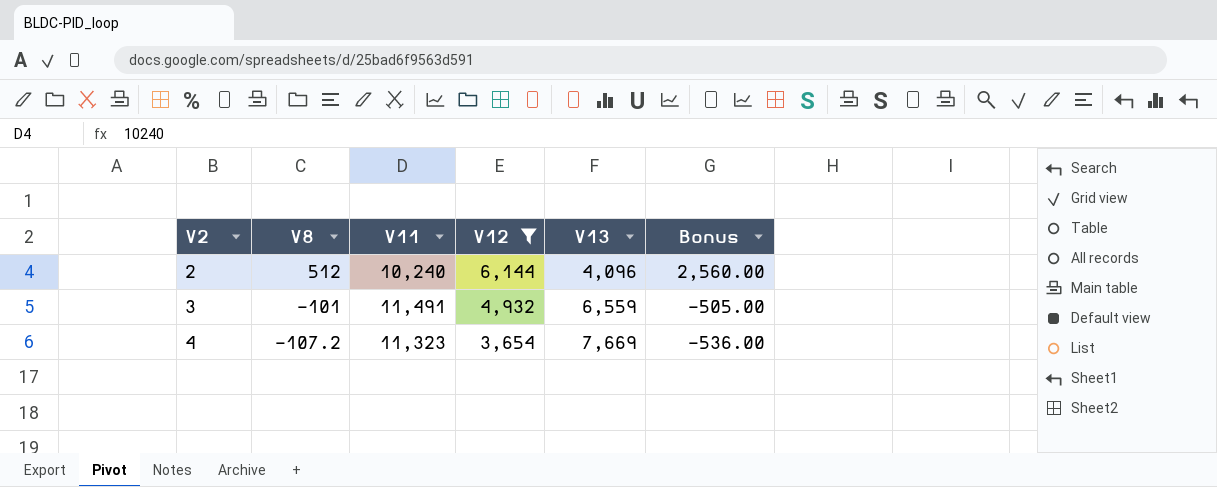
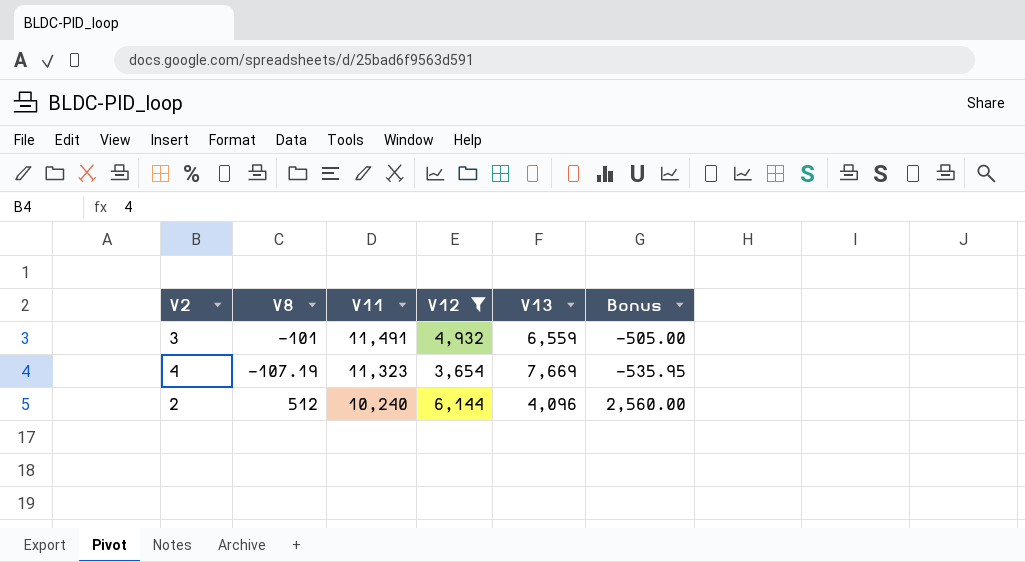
row order: V2 ascending -> V11 descending
4 | V8: -107.2 -> -107.19
4 | Bonus: -536.00 -> -535.95

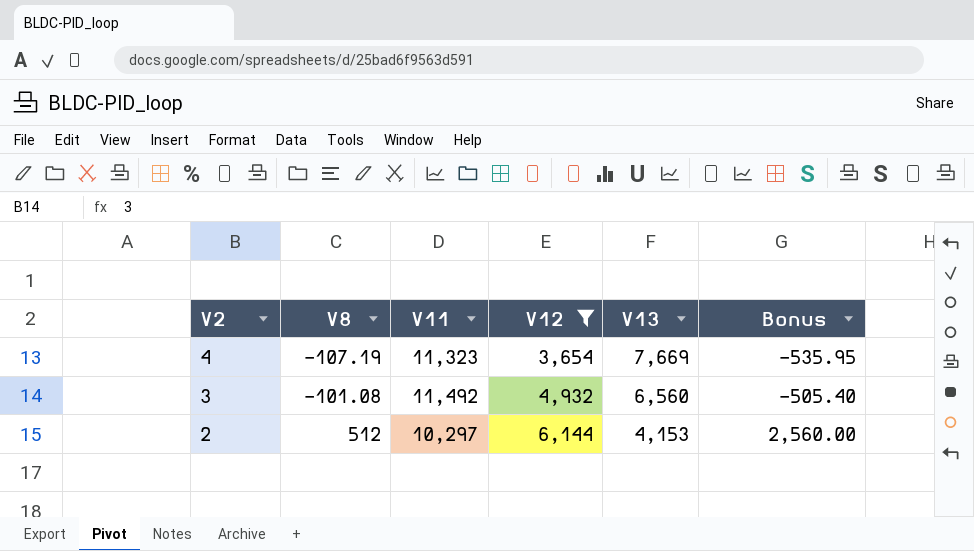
row order: V11 descending -> V2 descending
3 | V8: -101 -> -101.08
3 | V11: 11,491 -> 11,492
3 | V13: 6,559 -> 6,560
3 | Bonus: -505.00 -> -505.40
2 | V11: 10,240 -> 10,297
2 | V13: 4,096 -> 4,153

